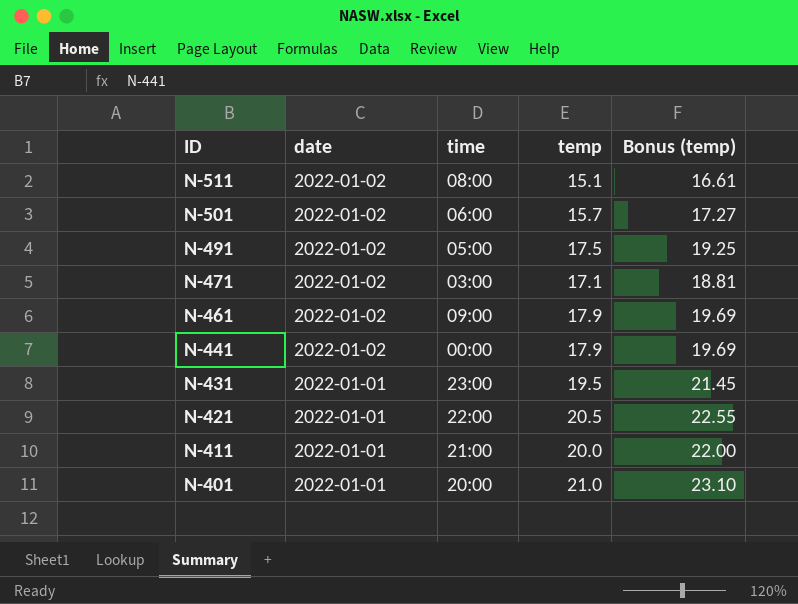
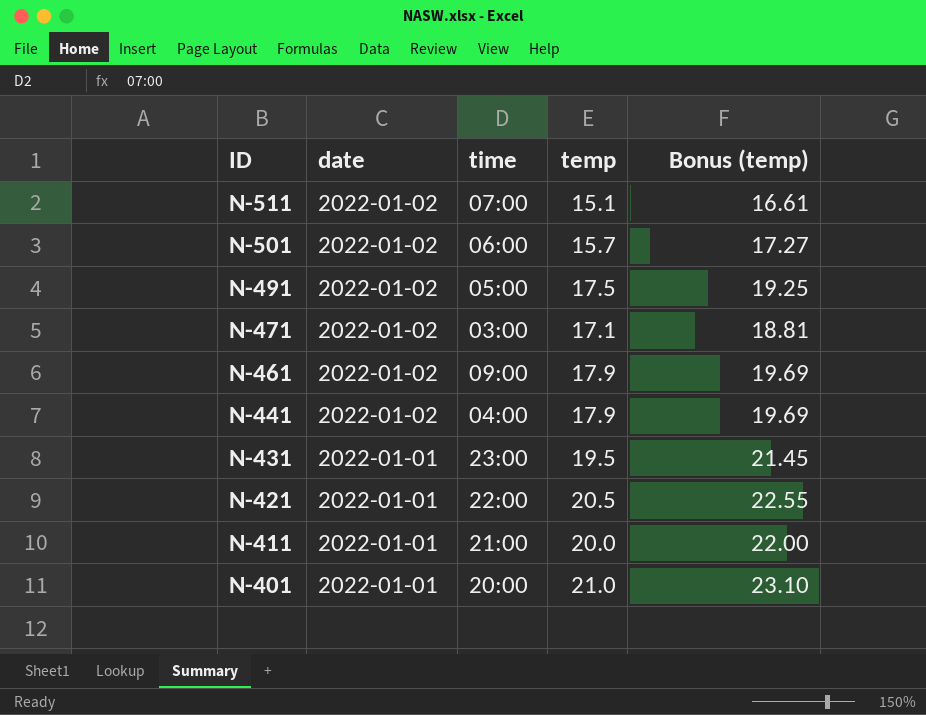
N-511 | time: 08:00 -> 07:00
N-441 | time: 00:00 -> 04:00

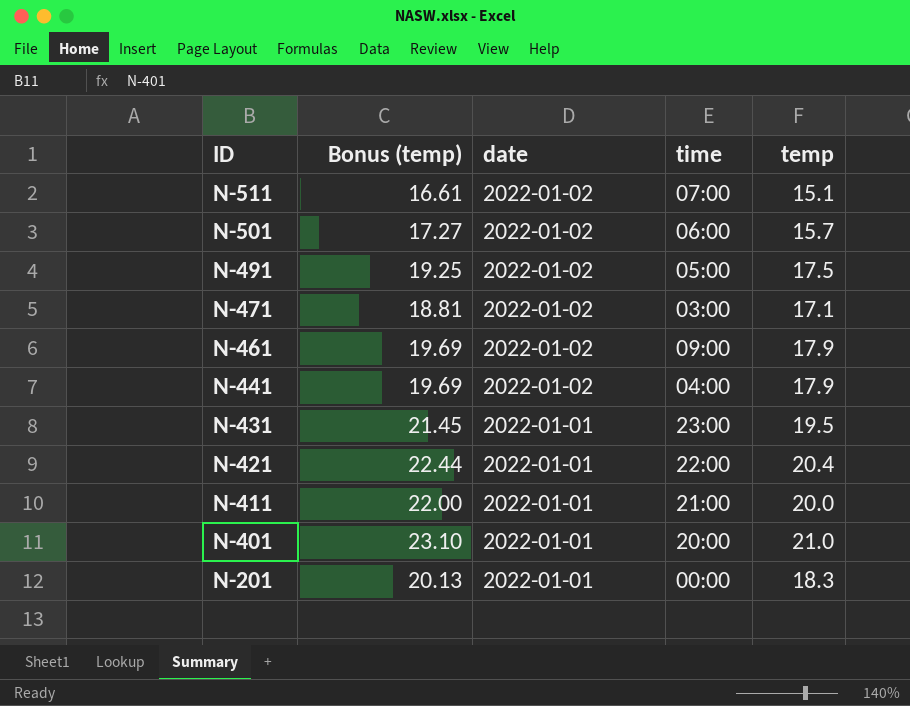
column Bonus (temp) | position: 5 -> 2
N-421 | Bonus (temp): 22.55 -> 22.44
N-421 | temp: 20.5 -> 20.4
row N-201: none -> 20.13 | 2022-01-01 | 00:00 | 18.3

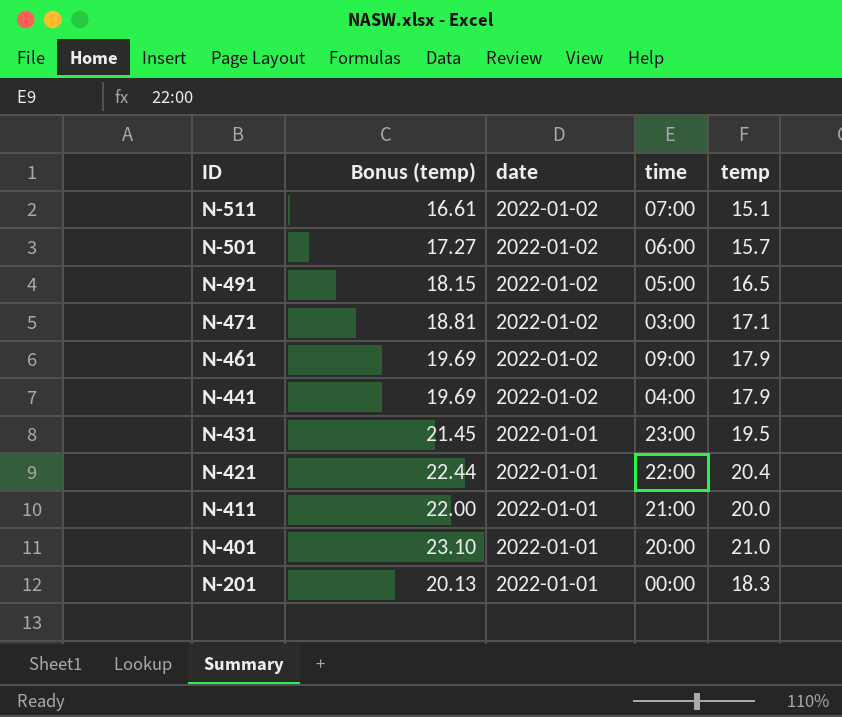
N-491 | Bonus (temp): 19.25 -> 18.15
N-491 | temp: 17.5 -> 16.5

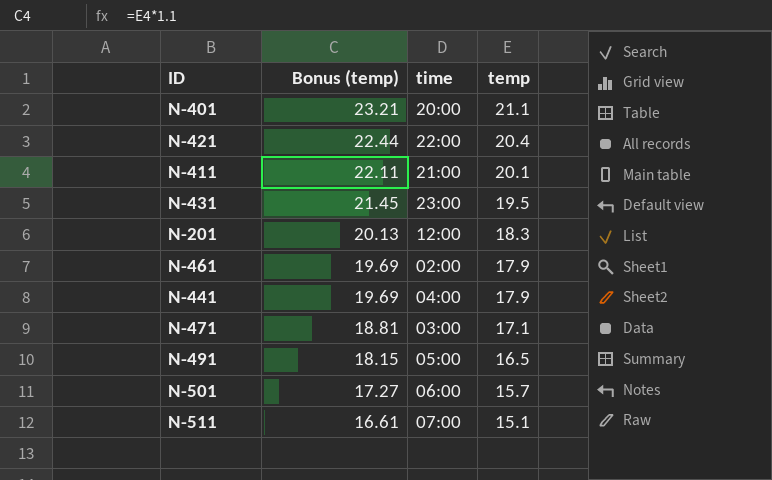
row order: ID descending -> Bonus (temp) descending
column date | position: 3 -> none
N-401 | Bonus (temp): 23.10 -> 23.21
N-401 | temp: 21.0 -> 21.1
N-411 | Bonus (temp): 22.00 -> 22.11
N-411 | temp: 20.0 -> 20.1
N-201 | time: 00:00 -> 12:00
N-461 | time: 09:00 -> 02:00

